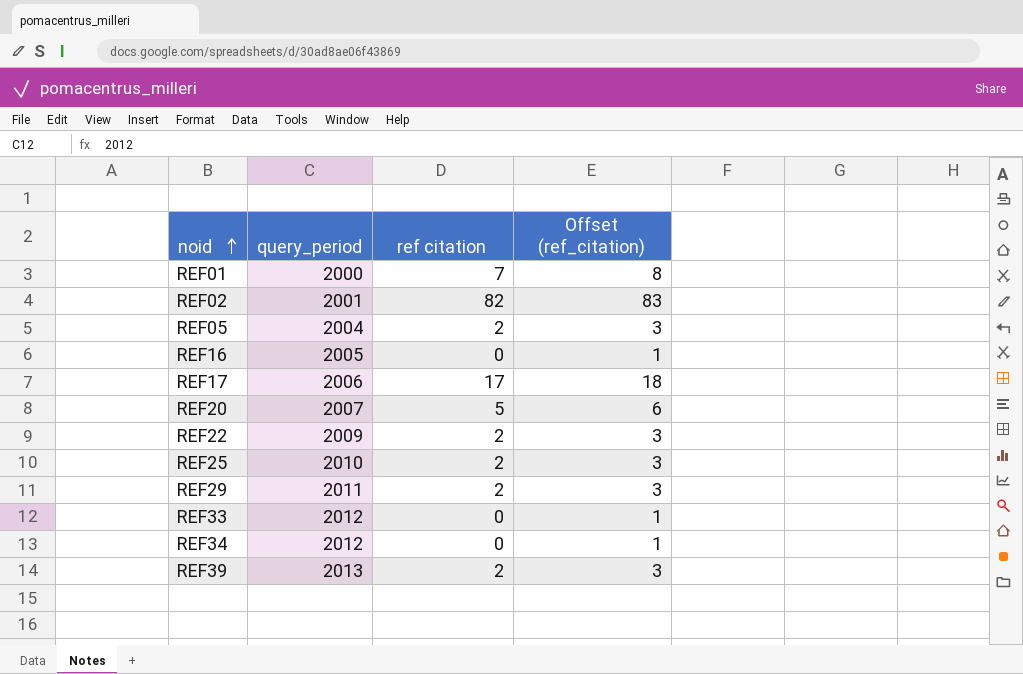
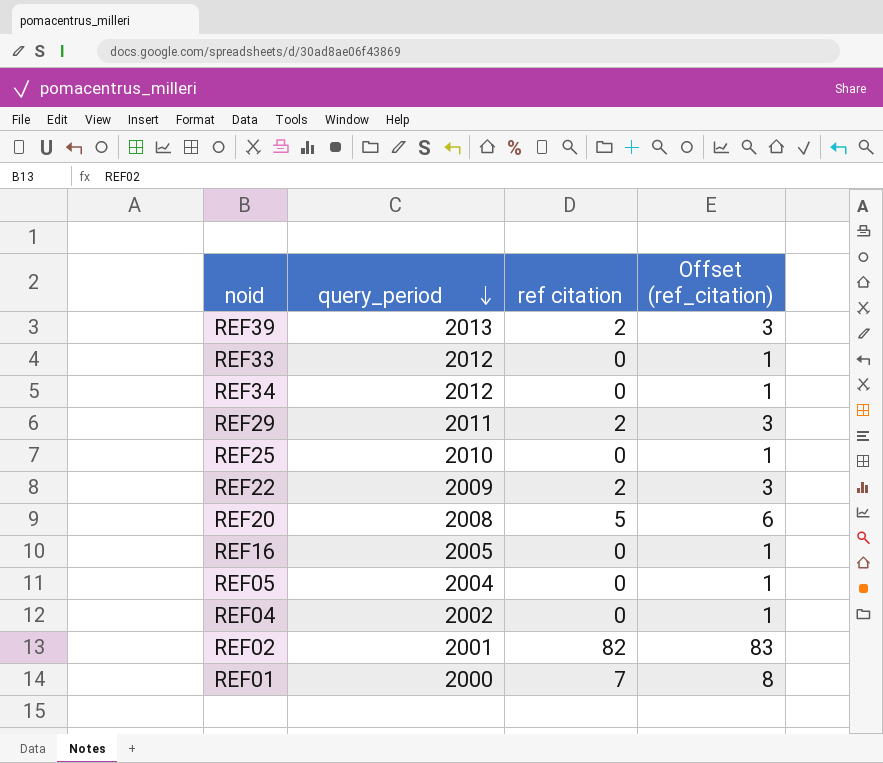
row order: noid ascending -> query_period descending
row REF17: 2006 | 17 | 18 -> none
REF25 | ref citation: 2 -> 0
REF25 | Offset (ref_citation): 3 -> 1
REF20 | query_period: 2007 -> 2008
REF05 | ref citation: 2 -> 0
REF05 | Offset (ref_citation): 3 -> 1
row REF04: none -> 2002 | 0 | 1

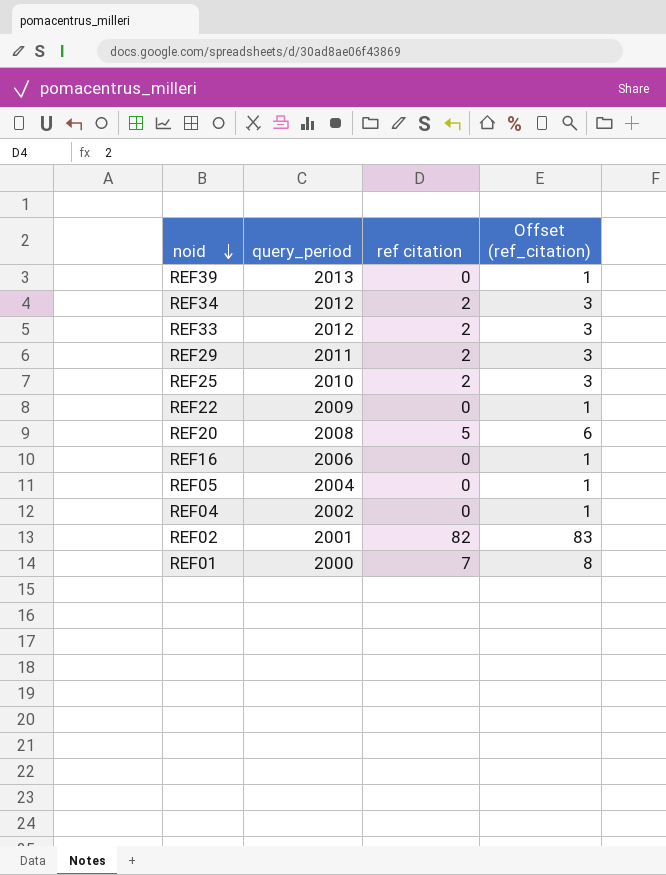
row order: query_period descending -> noid descending
REF39 | ref citation: 2 -> 0
REF39 | Offset (ref_citation): 3 -> 1
REF34 | ref citation: 0 -> 2
REF34 | Offset (ref_citation): 1 -> 3
REF33 | ref citation: 0 -> 2
REF33 | Offset (ref_citation): 1 -> 3
REF25 | ref citation: 0 -> 2
REF25 | Offset (ref_citation): 1 -> 3
REF22 | ref citation: 2 -> 0
REF22 | Offset (ref_citation): 3 -> 1
REF16 | query_period: 2005 -> 2006

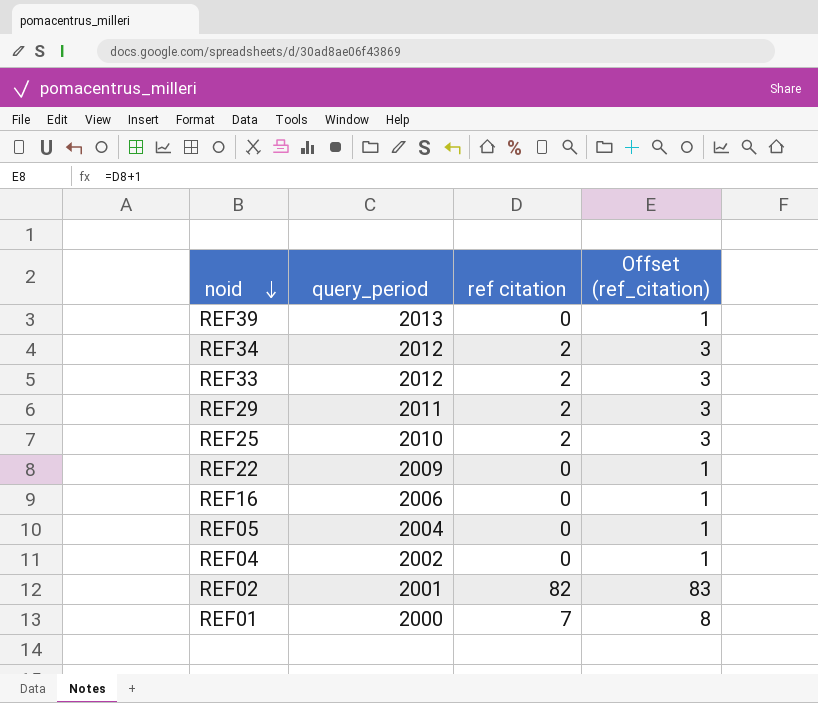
row REF20: 2008 | 5 | 6 -> none

